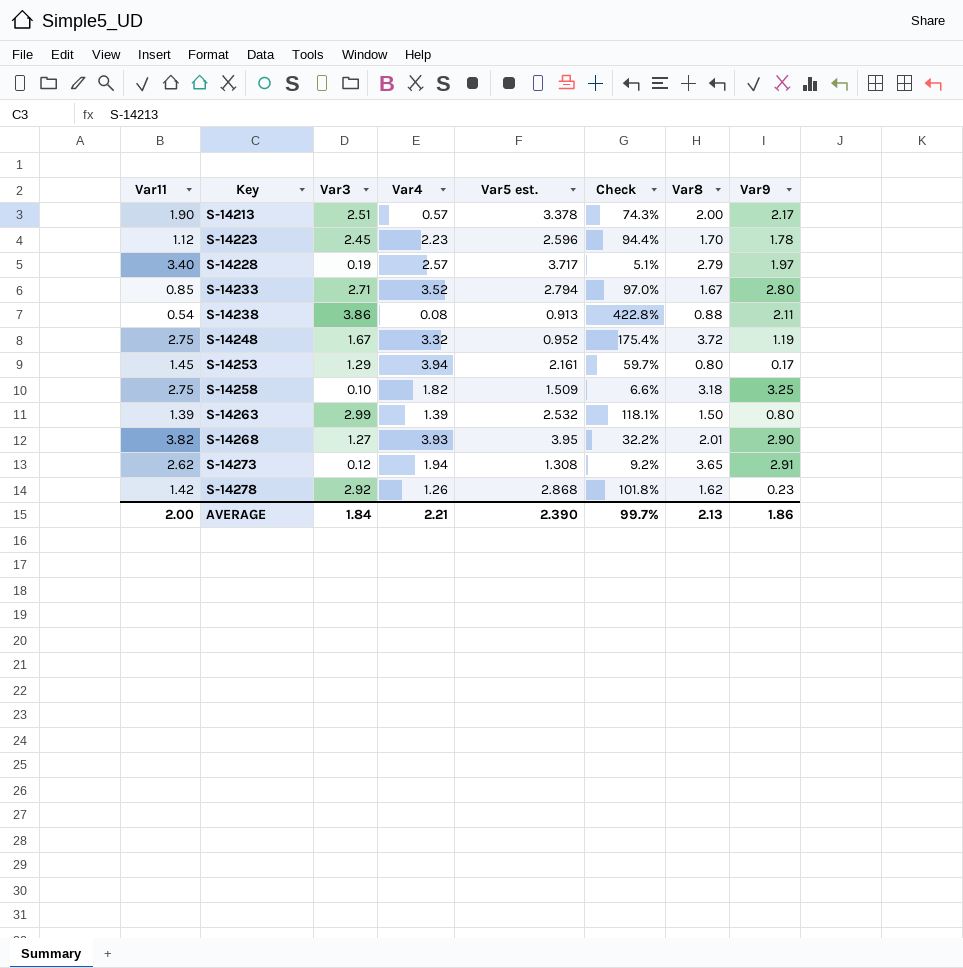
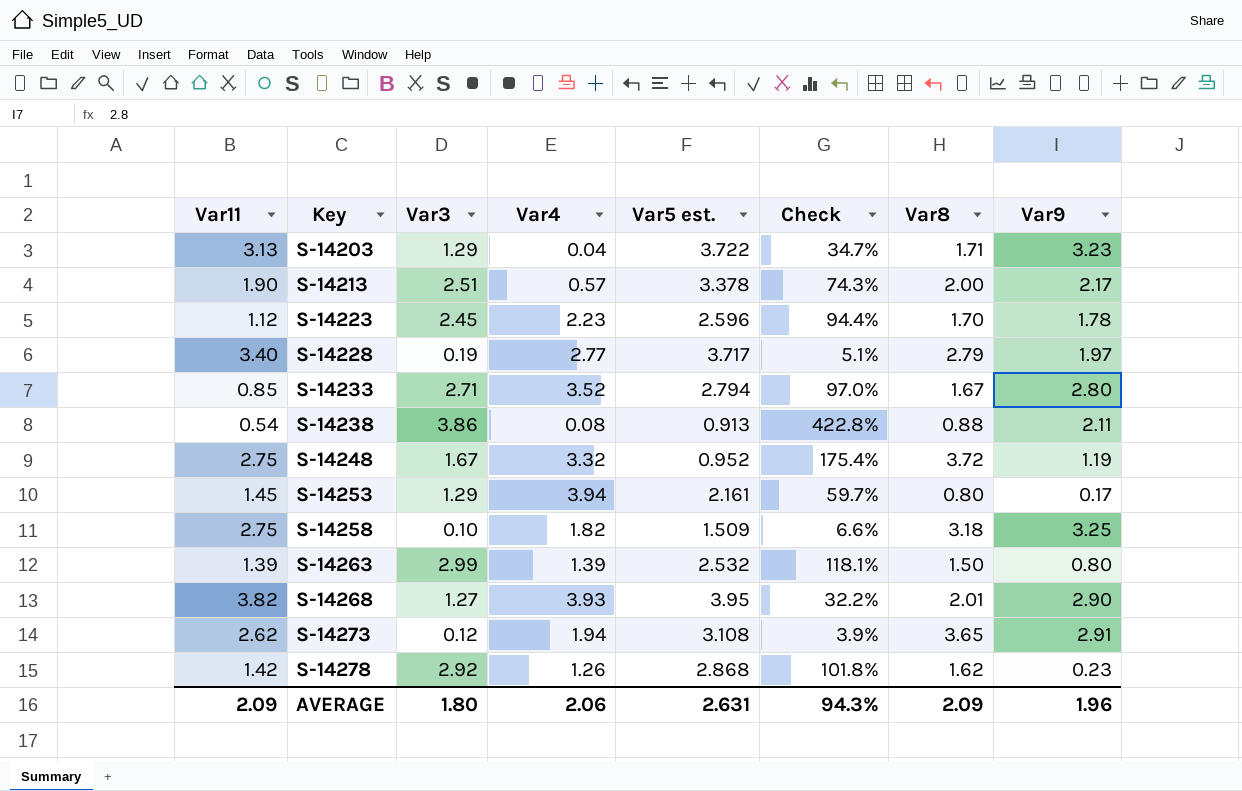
row S-14203: none -> 3.13 | 1.29 | 0.04 | 3.722 | 34.7% | 1.71 | 3.23
S-14228 | Var4: 2.57 -> 2.77
S-14273 | Var5 est.: 1.308 -> 3.108
S-14273 | Check: 9.2% -> 3.9%
AVERAGE | Var11: 2.00 -> 2.09
AVERAGE | Var3: 1.84 -> 1.80
AVERAGE | Var4: 2.21 -> 2.06
AVERAGE | Var5 est.: 2.390 -> 2.631
AVERAGE | Check: 99.7% -> 94.3%
AVERAGE | Var8: 2.13 -> 2.09
AVERAGE | Var9: 1.86 -> 1.96

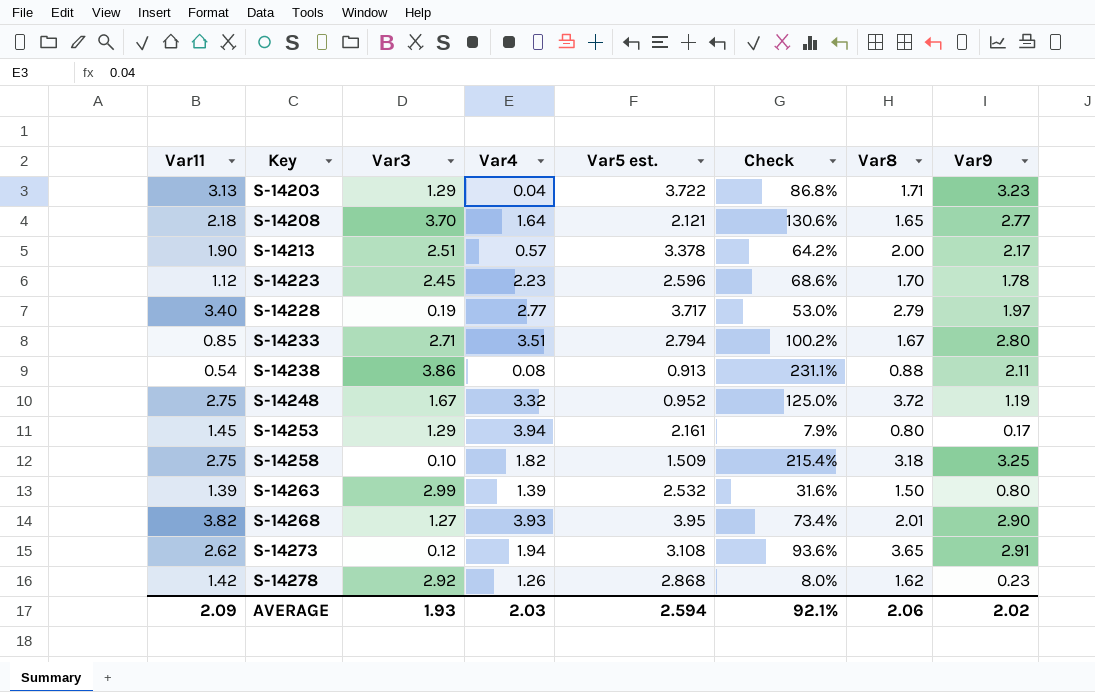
column Check | formula: [Var3] / [Var5 est.] -> [Var9] / [Var5 est.]
row S-14208: none -> 2.18 | 3.70 | 1.64 | 2.121 | 130.6% | 1.65 | 2.77
S-14233 | Var4: 3.52 -> 3.51
AVERAGE | Var3: 1.80 -> 1.93
AVERAGE | Var4: 2.06 -> 2.03
AVERAGE | Var5 est.: 2.631 -> 2.594
AVERAGE | Check: 94.3% -> 92.1%
AVERAGE | Var8: 2.09 -> 2.06
AVERAGE | Var9: 1.96 -> 2.02

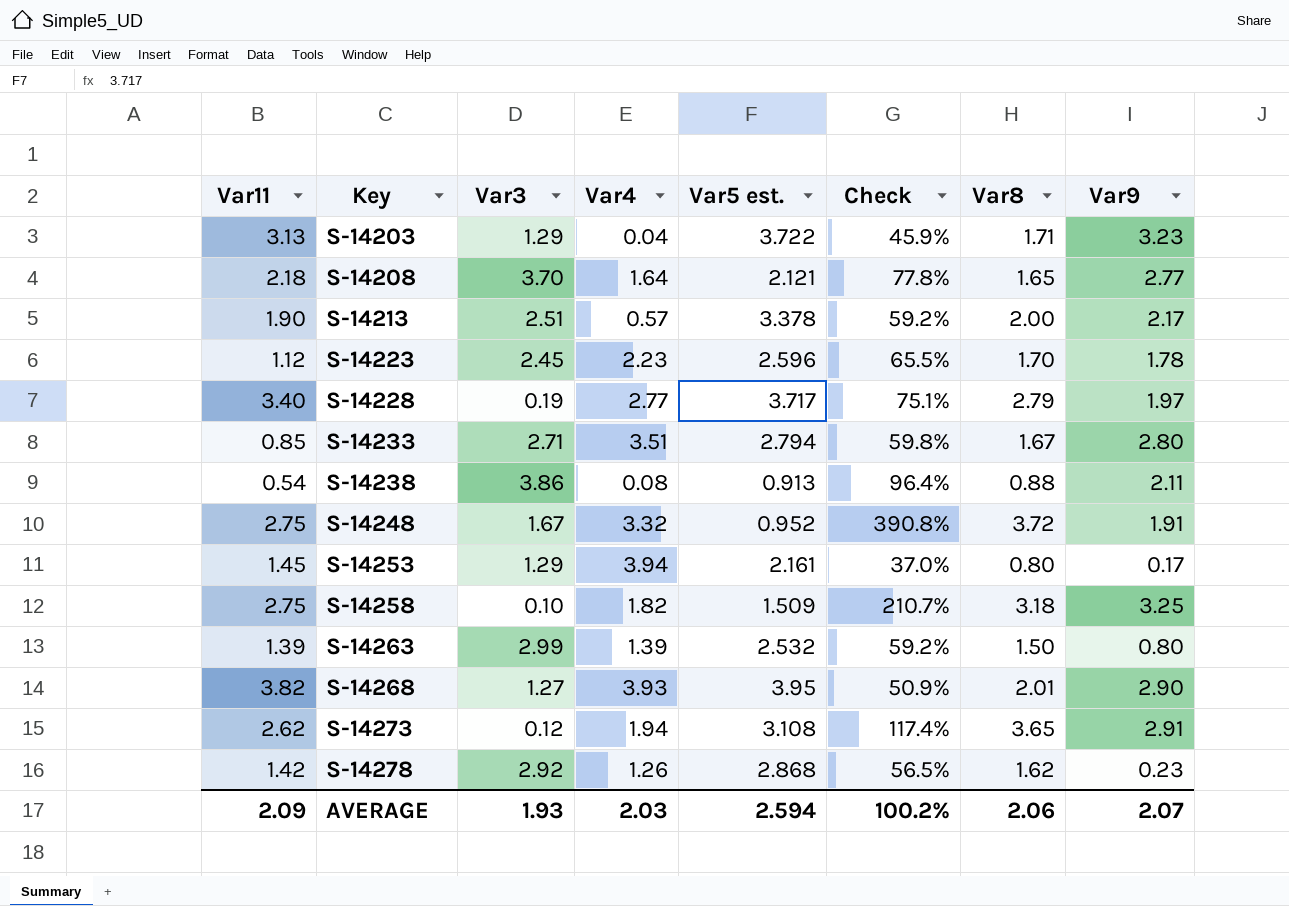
column Check | formula: [Var9] / [Var5 est.] -> [Var8] / [Var5 est.]
S-14248 | Var9: 1.19 -> 1.91
AVERAGE | Check: 92.1% -> 100.2%
AVERAGE | Var9: 2.02 -> 2.07

